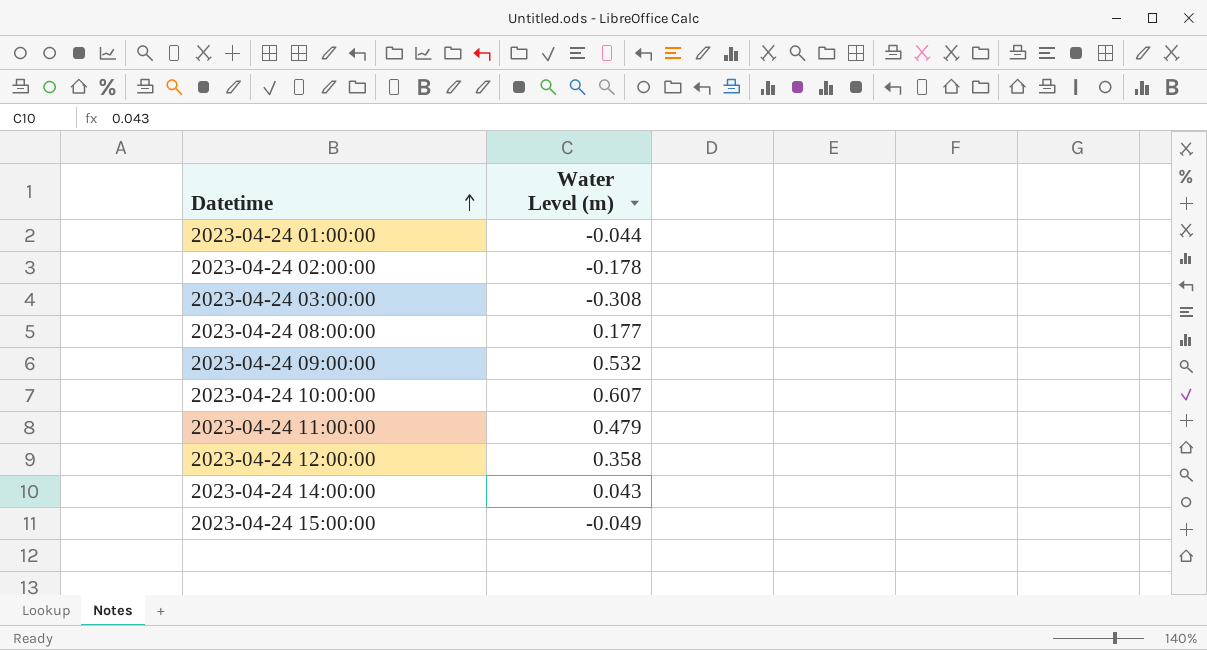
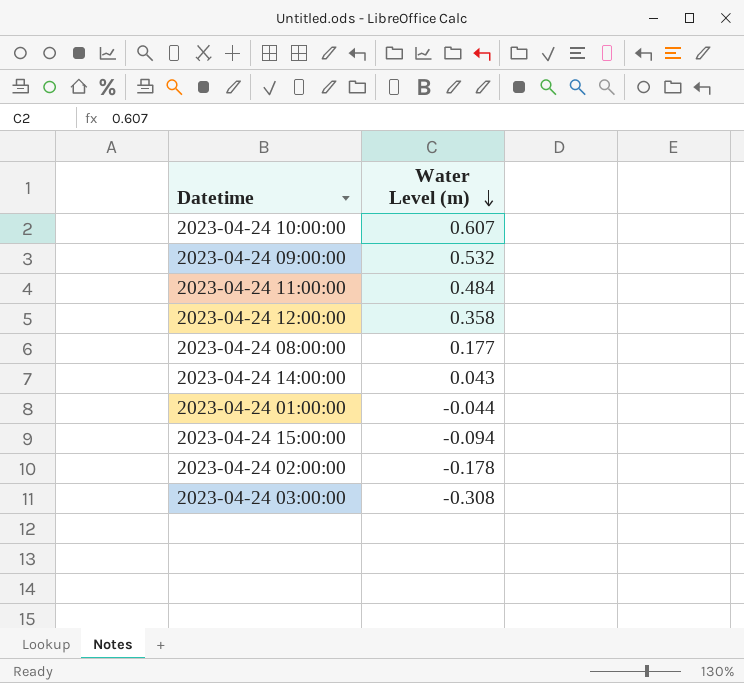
row order: Datetime ascending -> Water Level (m) descending
2023-04-24 11:00:00 | Water Level (m): 0.479 -> 0.484
2023-04-24 15:00:00 | Water Level (m): -0.049 -> -0.094

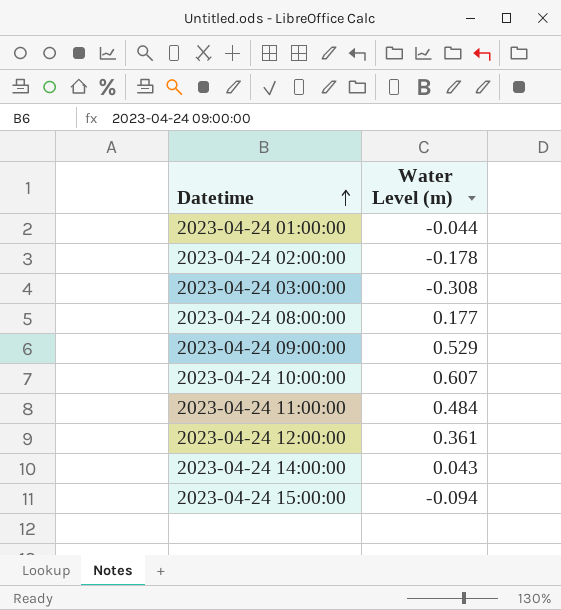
row order: Water Level (m) descending -> Datetime ascending
2023-04-24 09:00:00 | Water Level (m): 0.532 -> 0.529
2023-04-24 12:00:00 | Water Level (m): 0.358 -> 0.361

